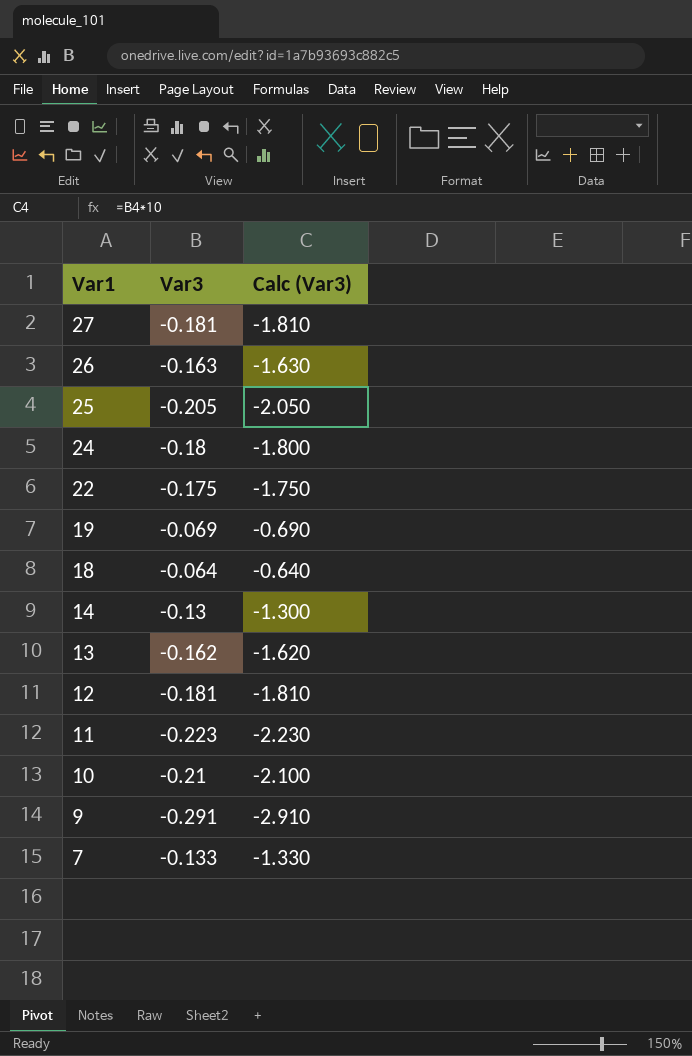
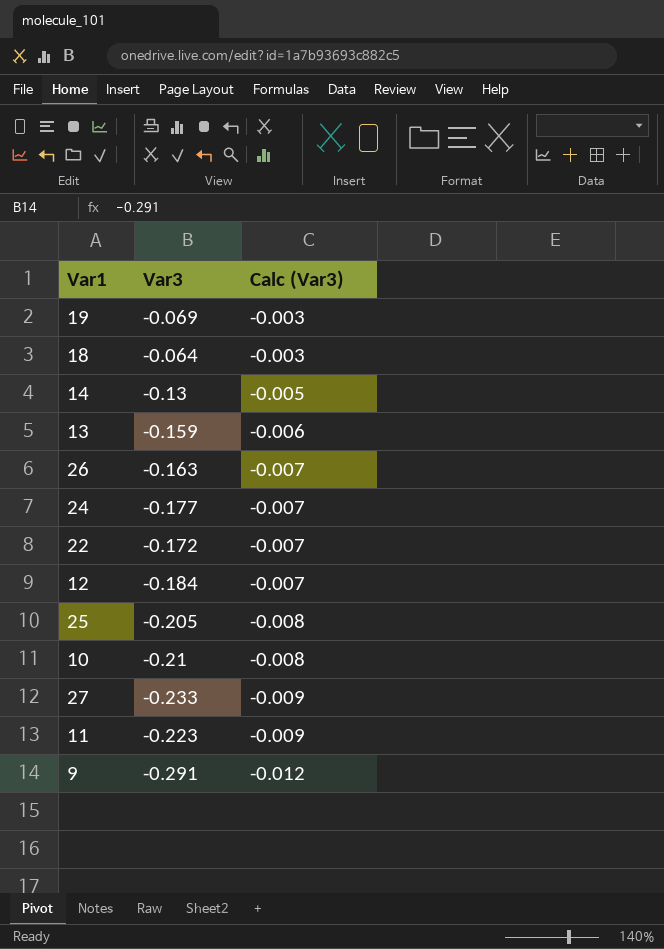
row order: Var1 descending -> Calc (Var3) descending
column Calc (Var3) | formula: [Var3] * 10 -> [Var3] * 0.04
row 7: -0.133 | -1.330 -> none
13 | Var3: -0.162 -> -0.159
24 | Var3: -0.18 -> -0.177
22 | Var3: -0.175 -> -0.172
12 | Var3: -0.181 -> -0.184
27 | Var3: -0.181 -> -0.233

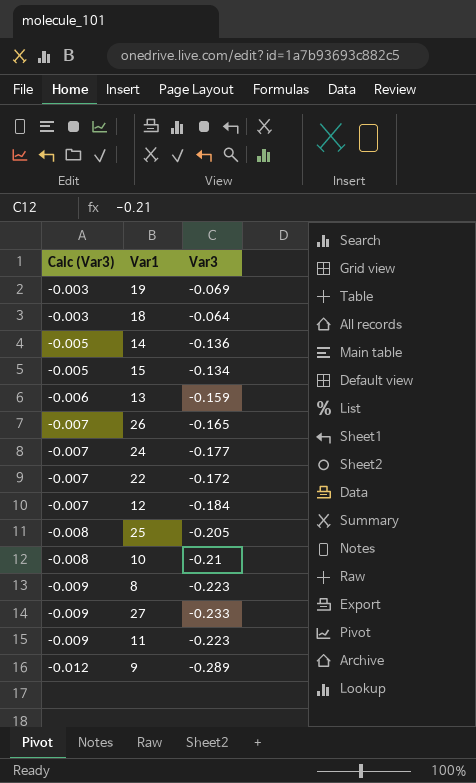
column Calc (Var3) | position: 3 -> 1
14 | Var3: -0.13 -> -0.136
row 15: none -> -0.005 | -0.134
26 | Var3: -0.163 -> -0.165
row 8: none -> -0.009 | -0.223
9 | Var3: -0.291 -> -0.289

